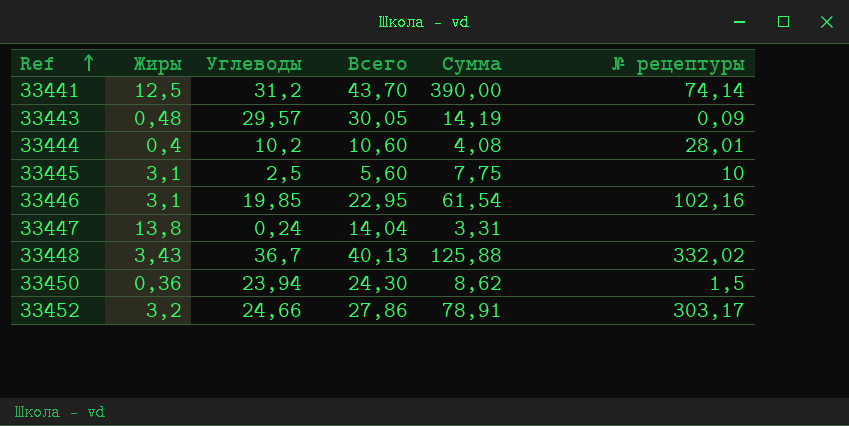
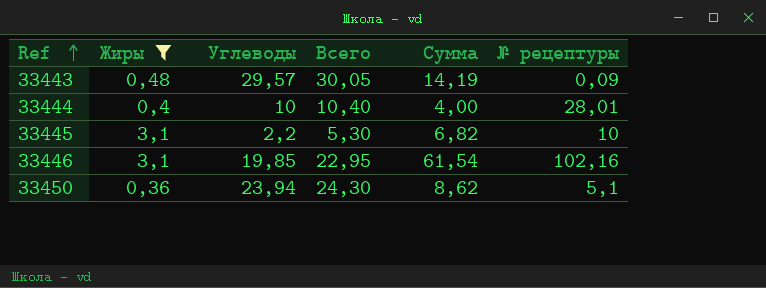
filter: none -> Жиры <= 3,1
33444 | Углеводы: 10,2 -> 10
33444 | Всего: 10,60 -> 10,40
33444 | Сумма: 4,08 -> 4,00
33445 | Углеводы: 2,5 -> 2,2
33445 | Всего: 5,60 -> 5,30
33445 | Сумма: 7,75 -> 6,82
33450 | № рецептуры: 1,5 -> 5,1

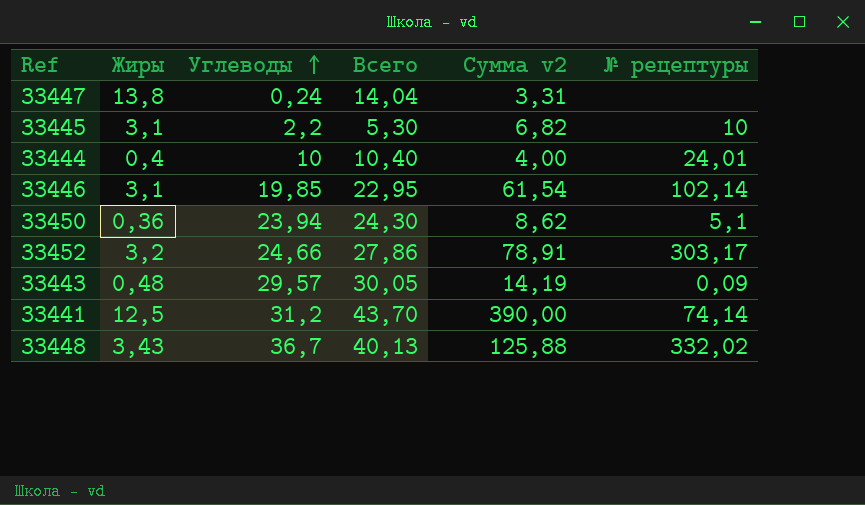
filter: Жиры <= 3,1 -> none
row order: Ref ascending -> Углеводы ascending
column name: Сумма -> Сумма v2
33444 | № рецептуры: 28,01 -> 24,01
33446 | № рецептуры: 102,16 -> 102,14

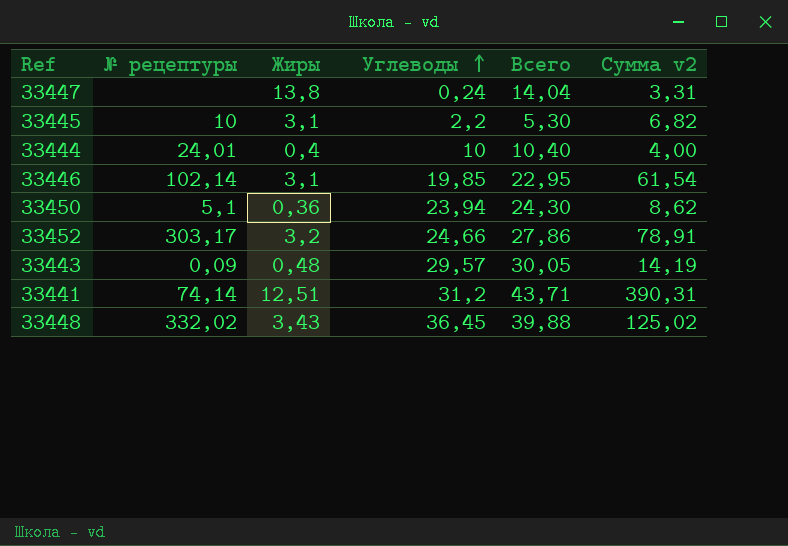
column № рецептуры | position: 6 -> 2
33441 | Жиры: 12,5 -> 12,51
33441 | Всего: 43,70 -> 43,71
33441 | Сумма v2: 390,00 -> 390,31
33448 | Углеводы: 36,7 -> 36,45
33448 | Всего: 40,13 -> 39,88
33448 | Сумма v2: 125,88 -> 125,02

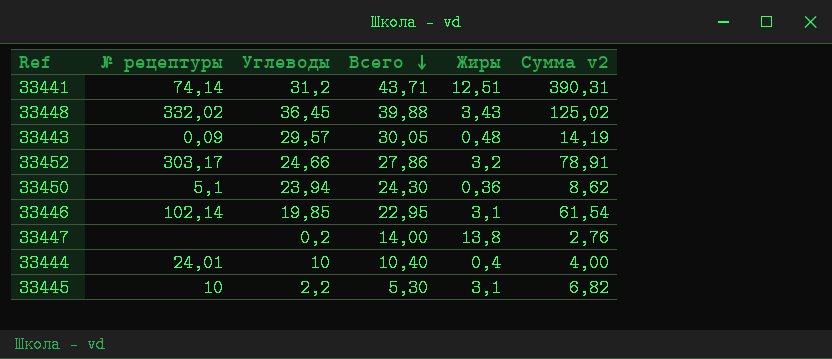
row order: Углеводы ascending -> Всего descending
column Жиры | position: 3 -> 5
33447 | Углеводы: 0,24 -> 0,2
33447 | Всего: 14,04 -> 14,00
33447 | Сумма v2: 3,31 -> 2,76

